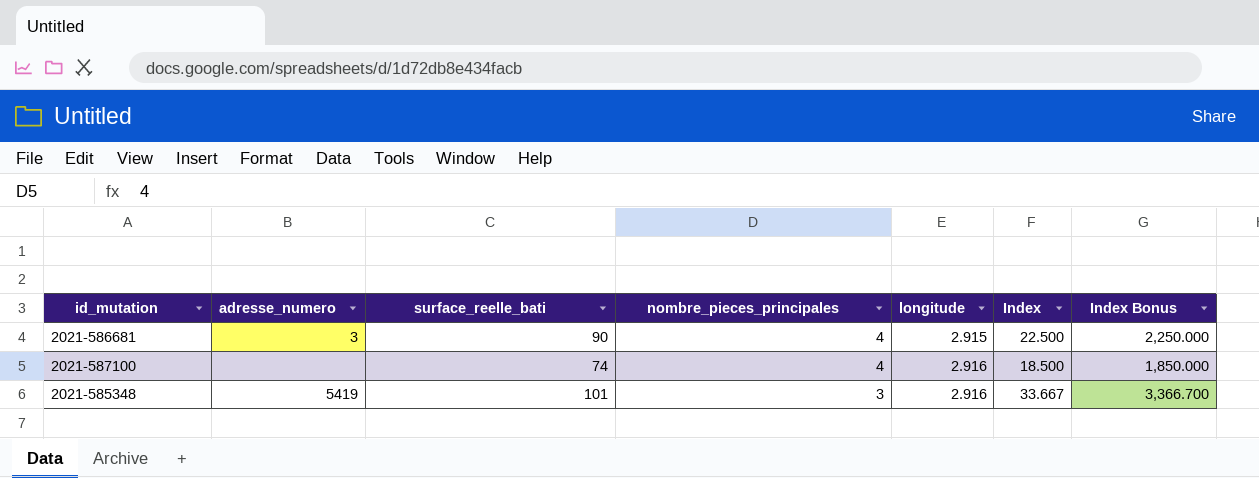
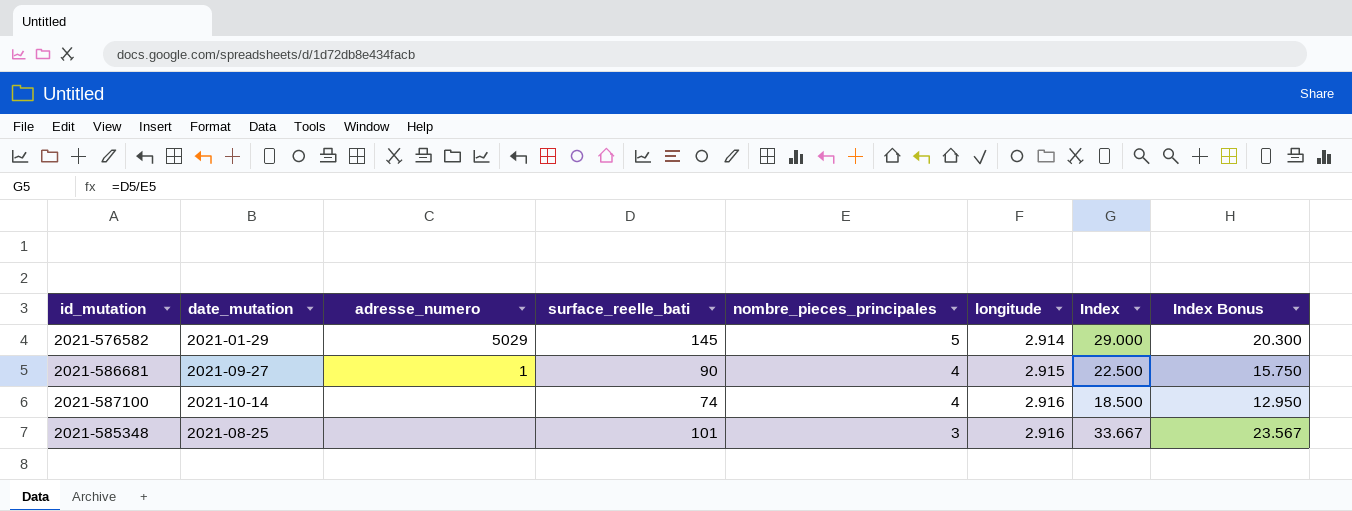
column date_mutation | position: none -> 2
column Index Bonus | formula: [Index] * 100 -> [Index] * 0.7
row 2021-576582: none -> 2021-01-29 | 5029 | 145 | 5 | 2.914 | 29.000 | 20.300
2021-586681 | adresse_numero: 3 -> 1
2021-585348 | adresse_numero: 5419 -> none

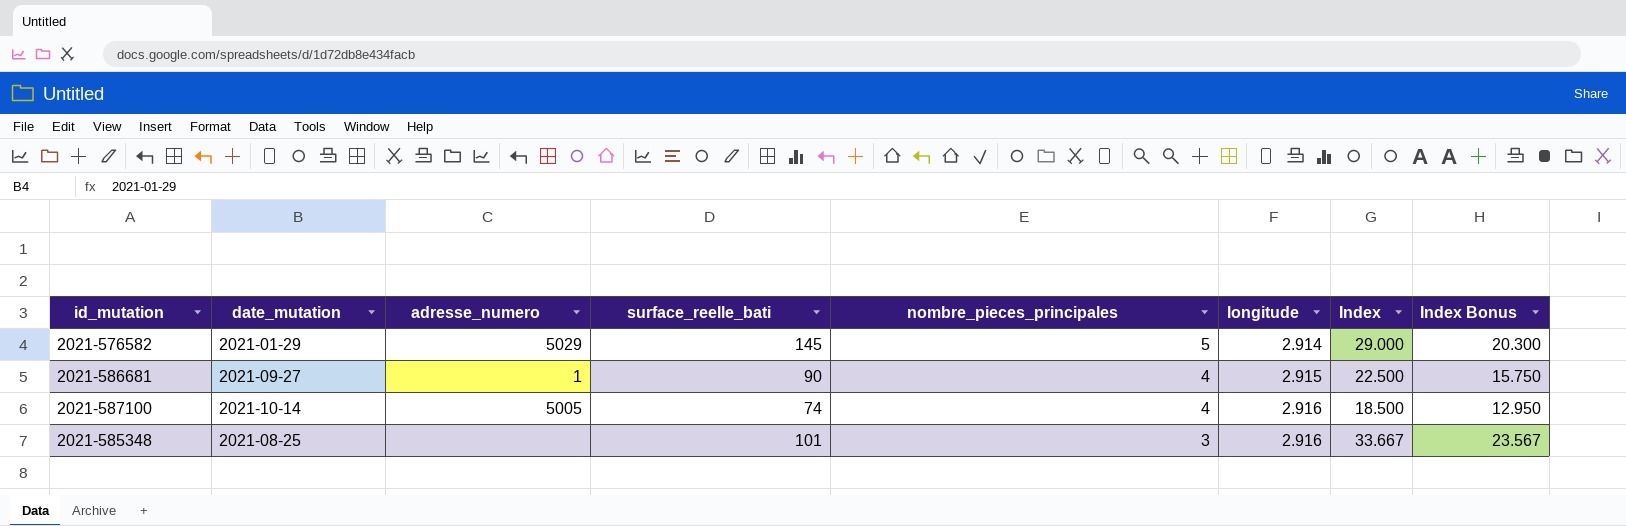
2021-587100 | adresse_numero: none -> 5005

